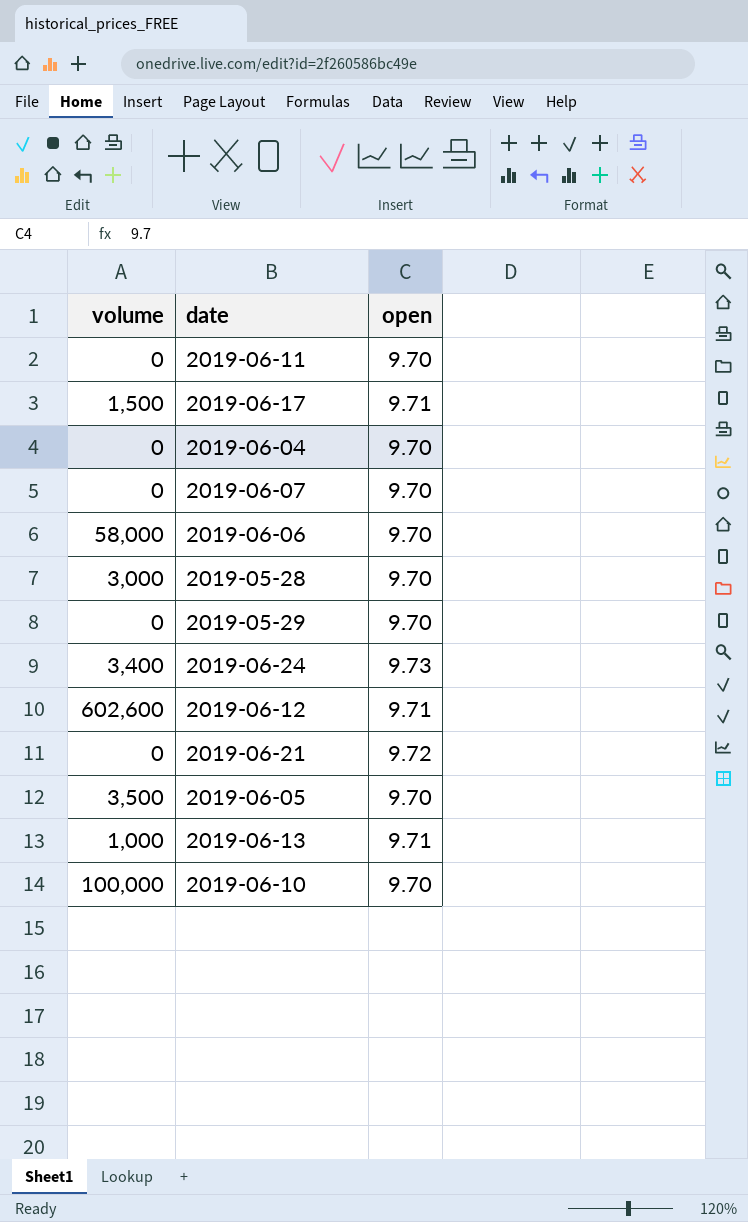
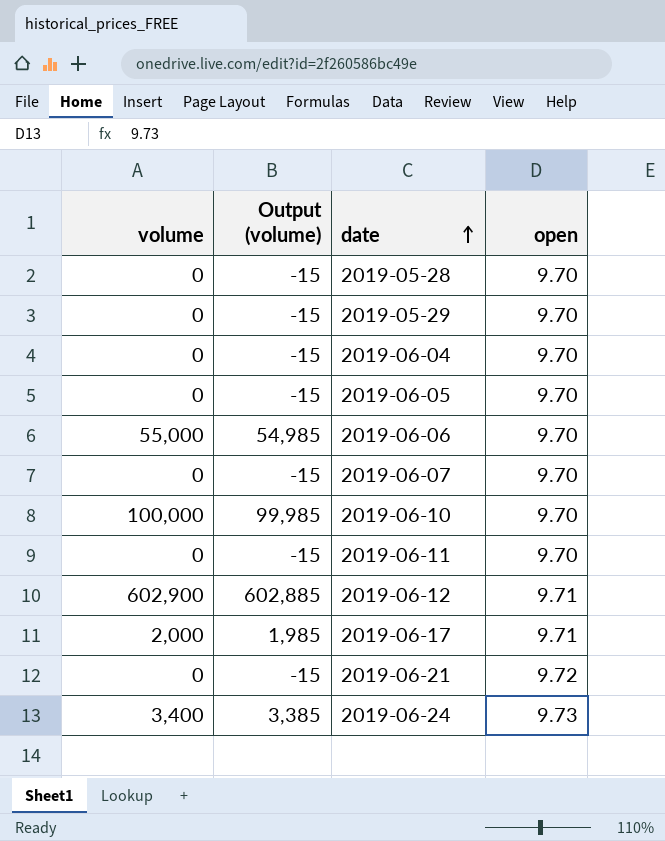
row order: none -> date ascending
column Output (volume) | formula: none -> [volume] - 15
row 2019-06-13: 1,000 | 9.71 -> none
2019-05-28 | volume: 3,000 -> 0
2019-06-05 | volume: 3,500 -> 0
2019-06-06 | volume: 58,000 -> 55,000
2019-06-12 | volume: 602,600 -> 602,900
2019-06-17 | volume: 1,500 -> 2,000

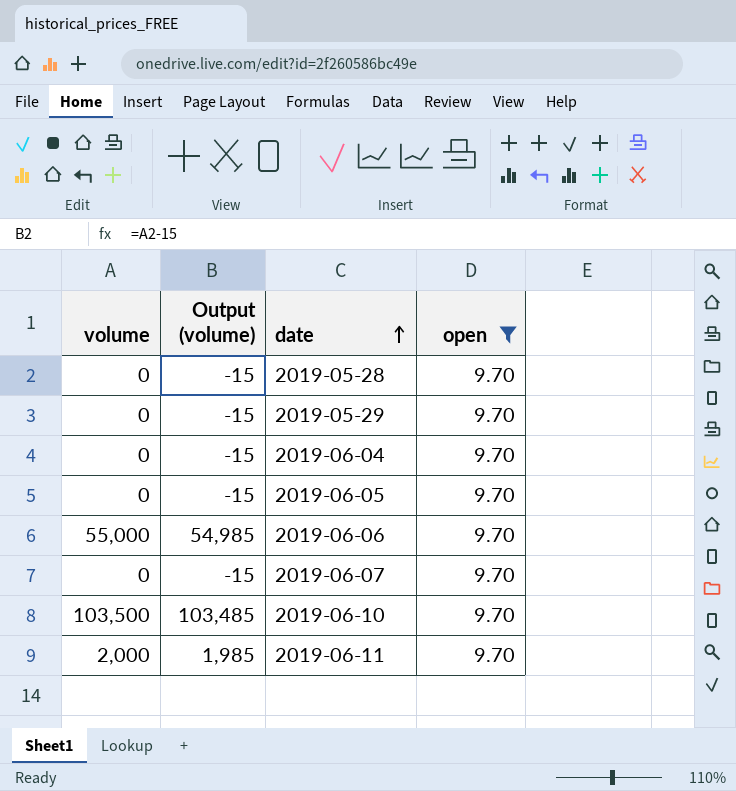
filter: none -> open = 9.70
2019-06-10 | volume: 100,000 -> 103,500
2019-06-10 | Output (volume): 99,985 -> 103,485
2019-06-11 | volume: 0 -> 2,000
2019-06-11 | Output (volume): -15 -> 1,985

